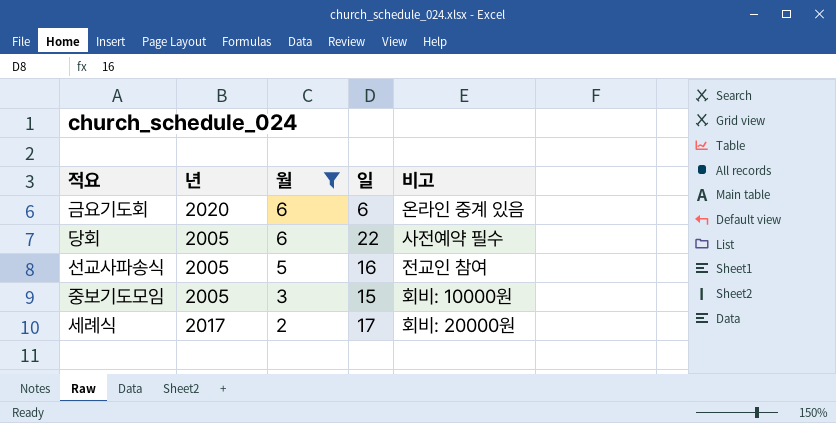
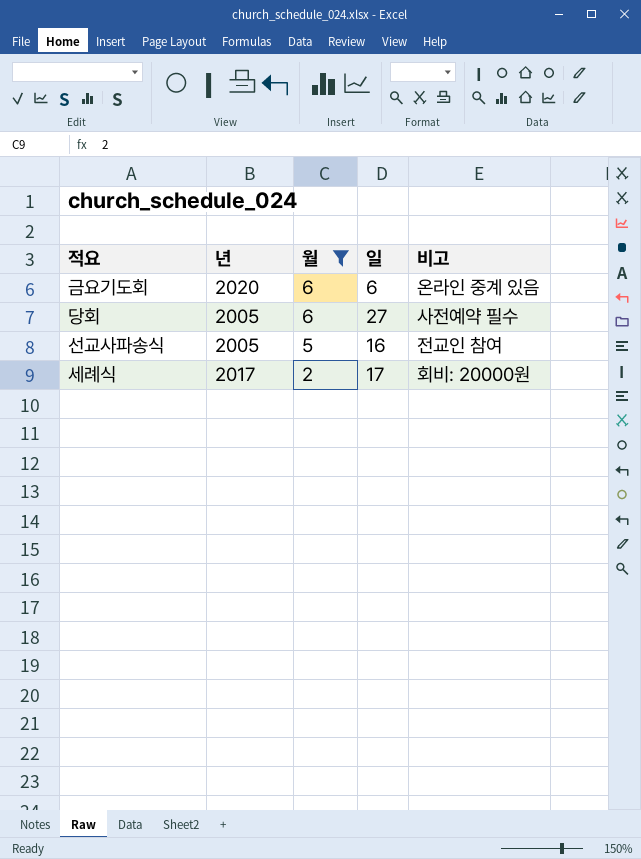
row 중보기도모임: 2005 | 3 | 15 | 회비: 10000원 -> none
당회 | 일: 22 -> 27

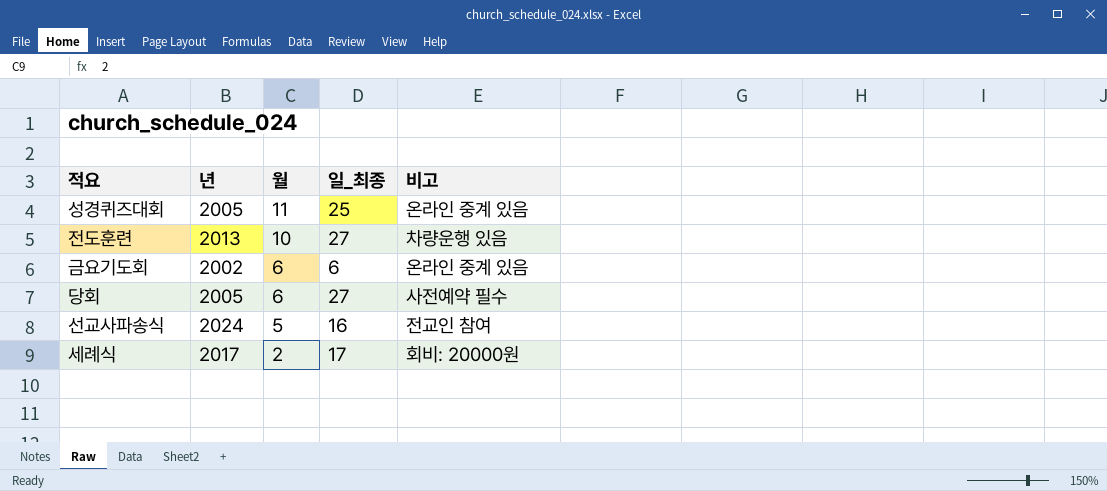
filter: 월 <= 6 -> none
column name: 일 -> 일_최종
금요기도회 | 년: 2020 -> 2002
선교사파송식 | 년: 2005 -> 2024

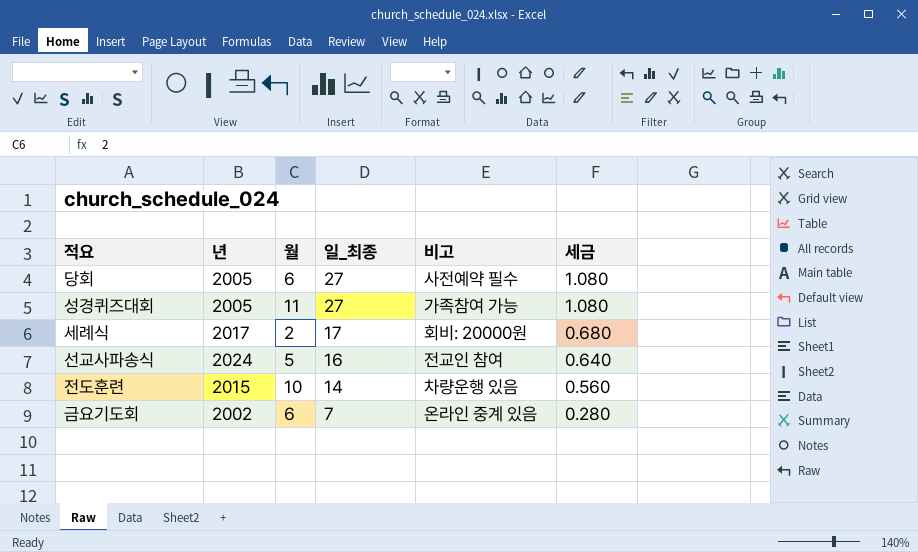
row order: 월 descending -> 일_최종 descending
column 세금 | formula: none -> [일_최종] * 0.04
성경퀴즈대회 | 일_최종: 25 -> 27
성경퀴즈대회 | 비고: 온라인 중계 있음 -> 가족참여 가능
전도훈련 | 년: 2013 -> 2015
전도훈련 | 일_최종: 27 -> 14
금요기도회 | 일_최종: 6 -> 7

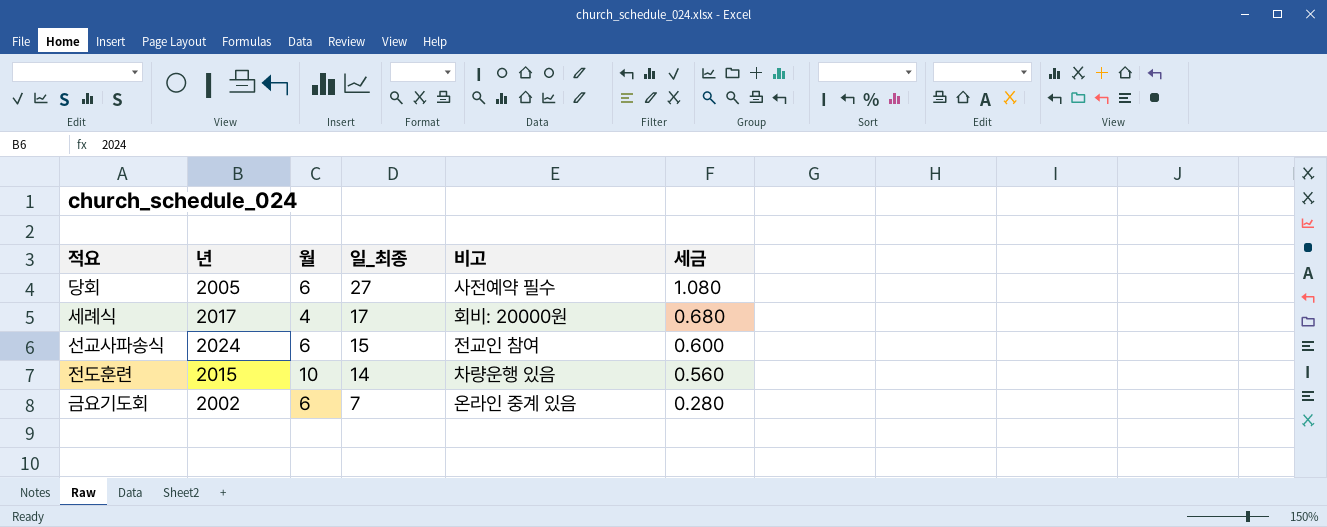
row 성경퀴즈대회: 2005 | 11 | 27 | 가족참여 가능 | 1.080 -> none
세례식 | 월: 2 -> 4
선교사파송식 | 월: 5 -> 6
선교사파송식 | 일_최종: 16 -> 15
선교사파송식 | 세금: 0.640 -> 0.600

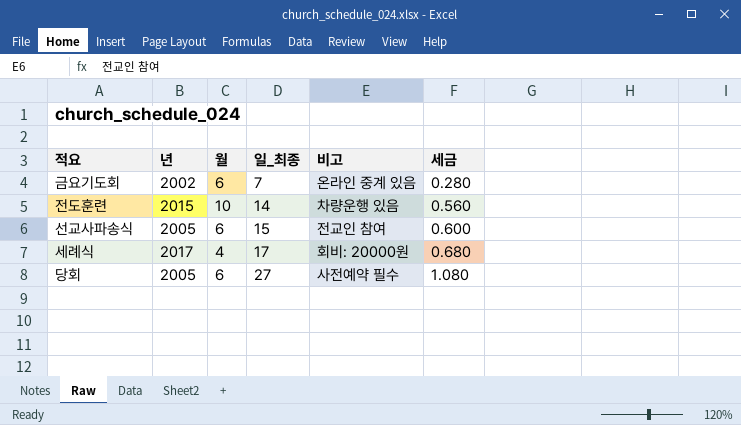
row order: 일_최종 descending -> 일_최종 ascending
선교사파송식 | 년: 2024 -> 2005

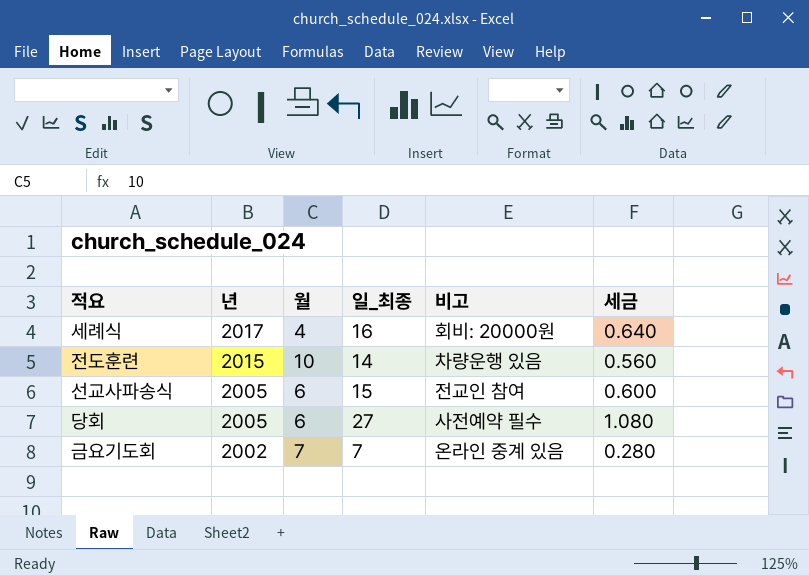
row order: 일_최종 ascending -> 년 descending
세례식 | 일_최종: 17 -> 16
세례식 | 세금: 0.680 -> 0.640
금요기도회 | 월: 6 -> 7

